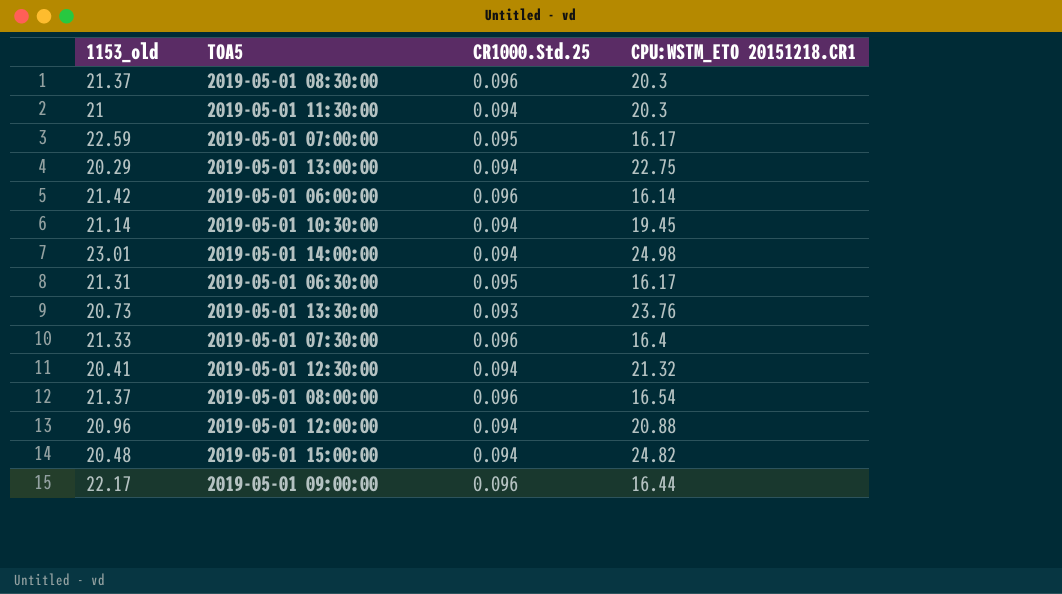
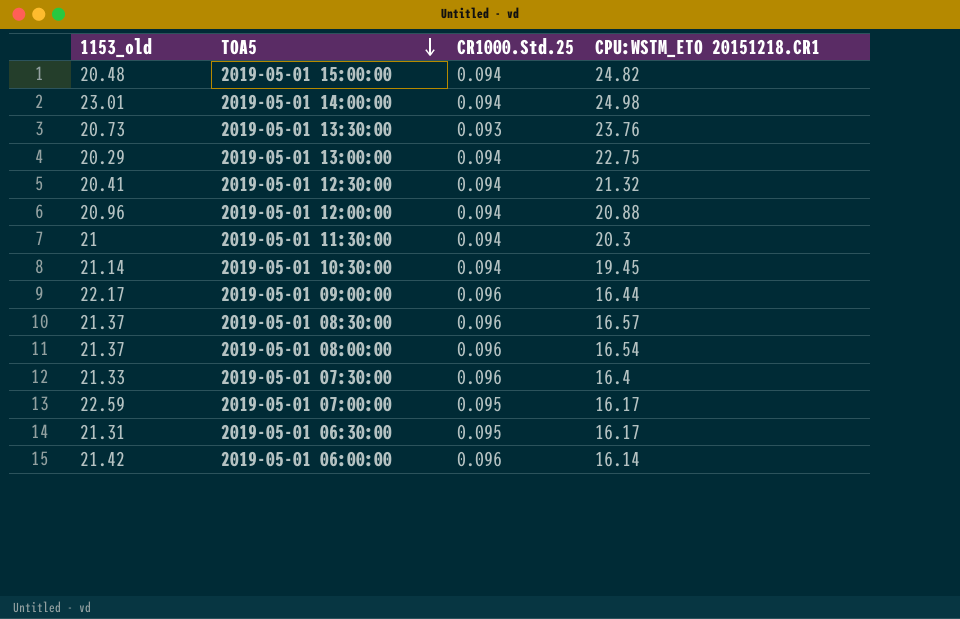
row order: none -> TOA5 descending
2019-05-01 08:30:00 | CPU:WSTM_ETO 20151218.CR1: 20.3 -> 16.57

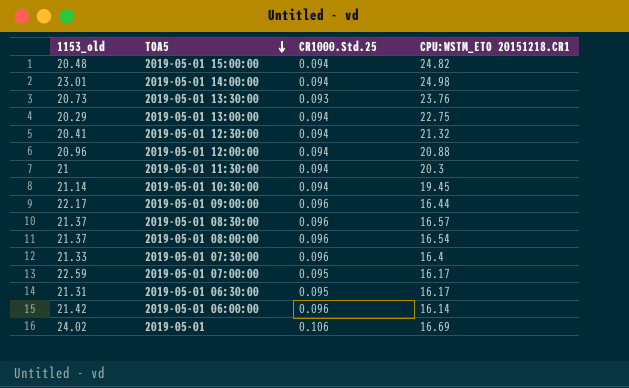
row 2019-05-01: none -> 24.02 | 0.106 | 16.69

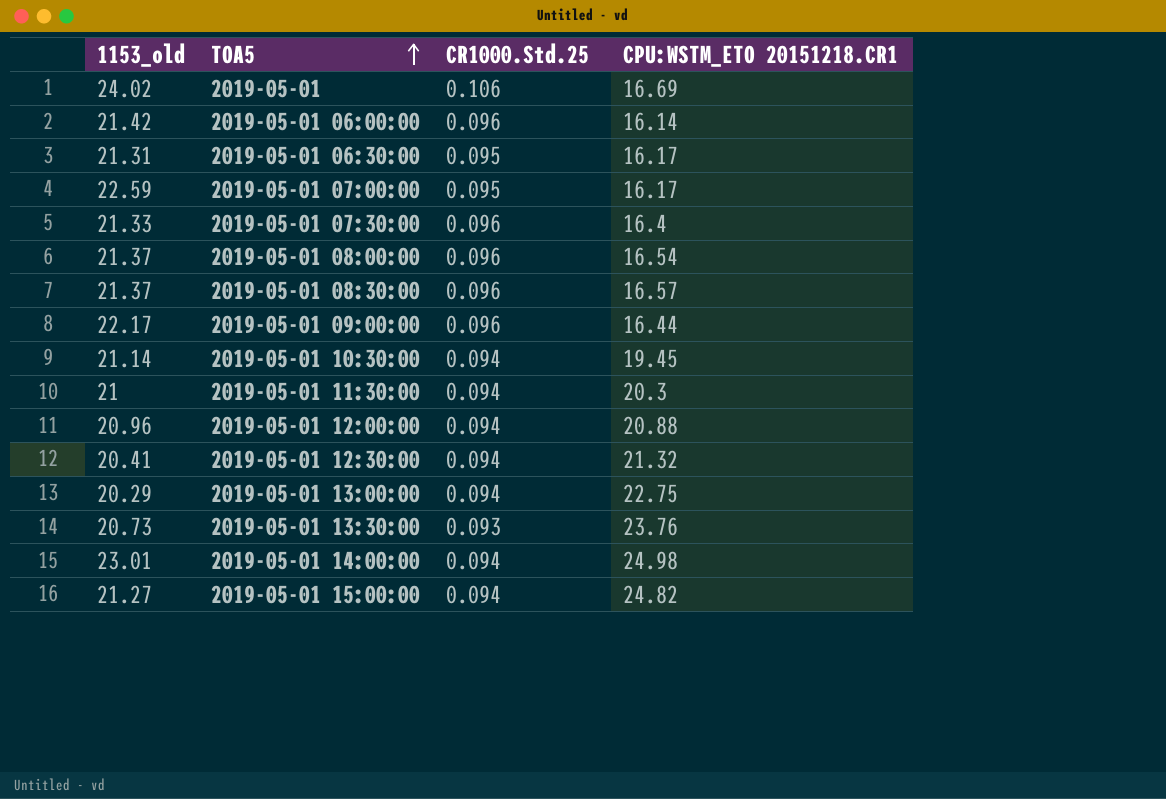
row order: TOA5 descending -> TOA5 ascending
2019-05-01 15:00:00 | 1153_old: 20.48 -> 21.27

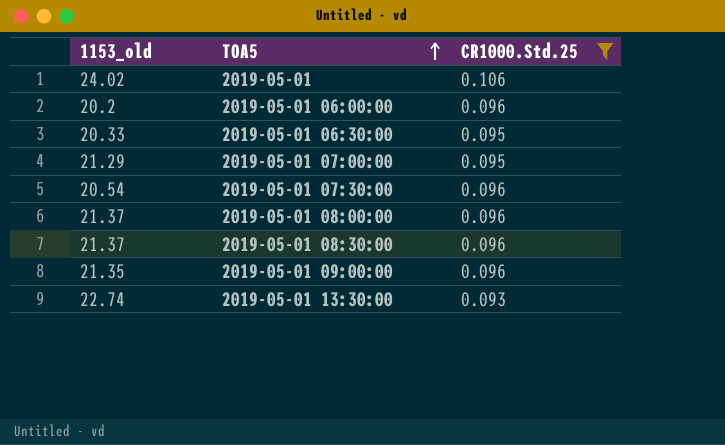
filter: none -> CR1000.Std.25 != 0.094
column CPU:WSTM_ETO 20151218.CR1 | position: 4 -> none
2019-05-01 06:00:00 | 1153_old: 21.42 -> 20.2
2019-05-01 06:30:00 | 1153_old: 21.31 -> 20.33
2019-05-01 07:00:00 | 1153_old: 22.59 -> 21.29
2019-05-01 07:30:00 | 1153_old: 21.33 -> 20.54
2019-05-01 09:00:00 | 1153_old: 22.17 -> 21.35
2019-05-01 13:30:00 | 1153_old: 20.73 -> 22.74

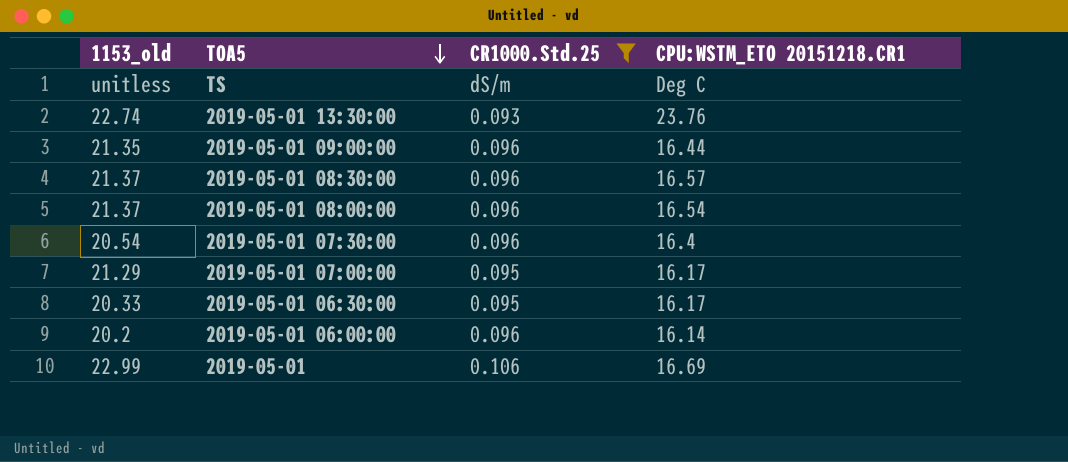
row order: TOA5 ascending -> TOA5 descending
column CPU:WSTM_ETO 20151218.CR1 | position: none -> 4
row TS: none -> unitless | dS/m | Deg C
2019-05-01 | 1153_old: 24.02 -> 22.99

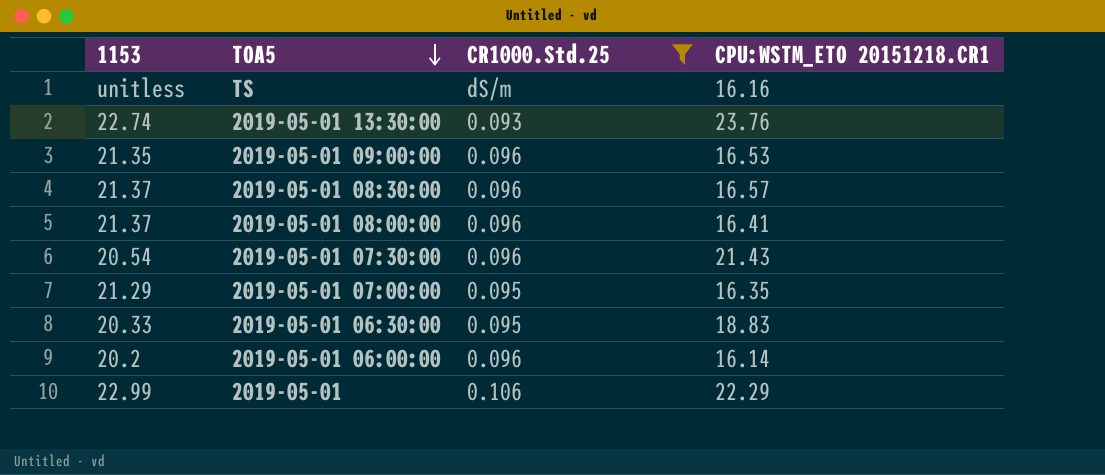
column name: 1153_old -> 1153
TS | CPU:WSTM_ETO 20151218.CR1: Deg C -> 16.16
2019-05-01 09:00:00 | CPU:WSTM_ETO 20151218.CR1: 16.44 -> 16.53
2019-05-01 08:00:00 | CPU:WSTM_ETO 20151218.CR1: 16.54 -> 16.41
2019-05-01 07:30:00 | CPU:WSTM_ETO 20151218.CR1: 16.4 -> 21.43
2019-05-01 07:00:00 | CPU:WSTM_ETO 20151218.CR1: 16.17 -> 16.35
2019-05-01 06:30:00 | CPU:WSTM_ETO 20151218.CR1: 16.17 -> 18.83
2019-05-01 | CPU:WSTM_ETO 20151218.CR1: 16.69 -> 22.29

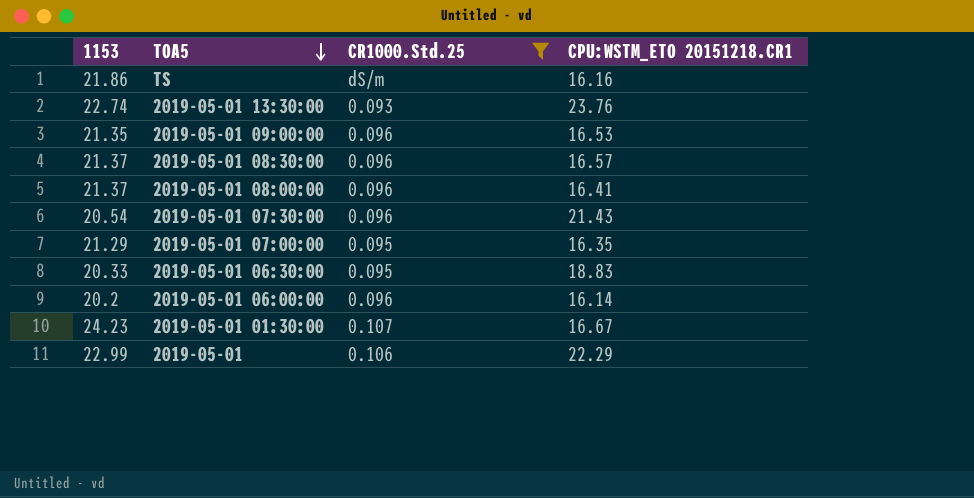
TS | 1153: unitless -> 21.86
row 2019-05-01 01:30:00: none -> 24.23 | 0.107 | 16.67

